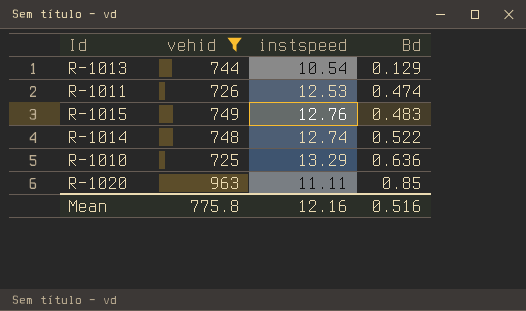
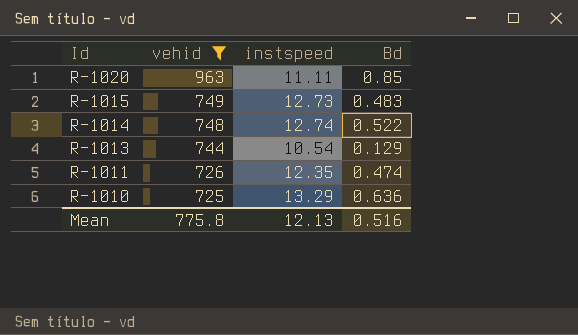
row order: Bd ascending -> Id descending
R-1015 | instspeed: 12.76 -> 12.73
R-1011 | instspeed: 12.53 -> 12.35
Mean | instspeed: 12.16 -> 12.13

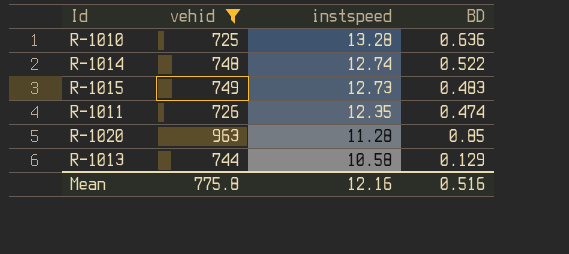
row order: Id descending -> instspeed descending
column name: Bd -> BD
R-1010 | instspeed: 13.29 -> 13.28
R-1020 | instspeed: 11.11 -> 11.28
R-1013 | instspeed: 10.54 -> 10.58
Mean | instspeed: 12.13 -> 12.16

